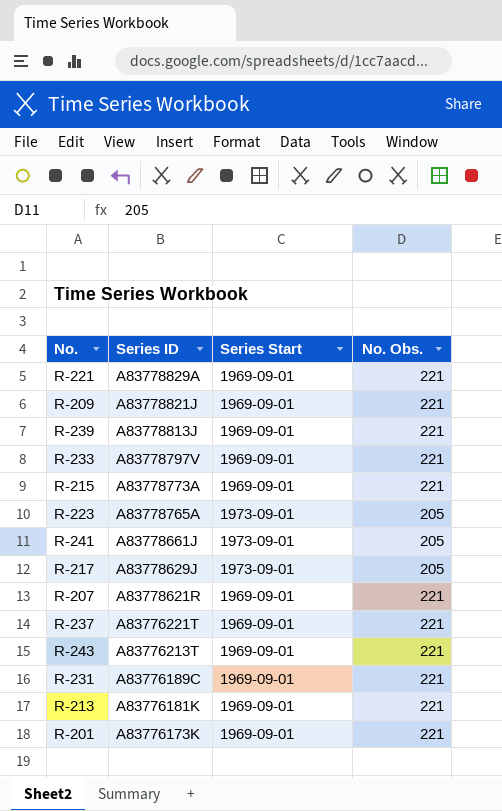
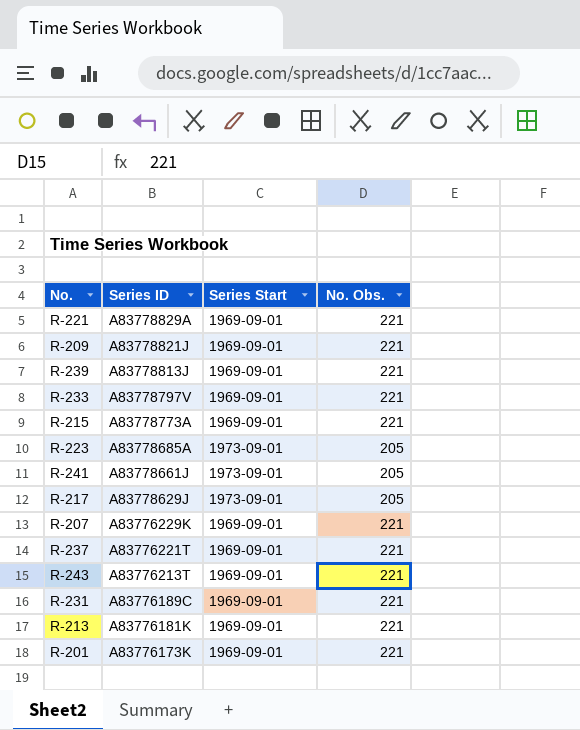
R-223 | Series ID: A83778765A -> A83778685A
R-207 | Series ID: A83778621R -> A83776229K

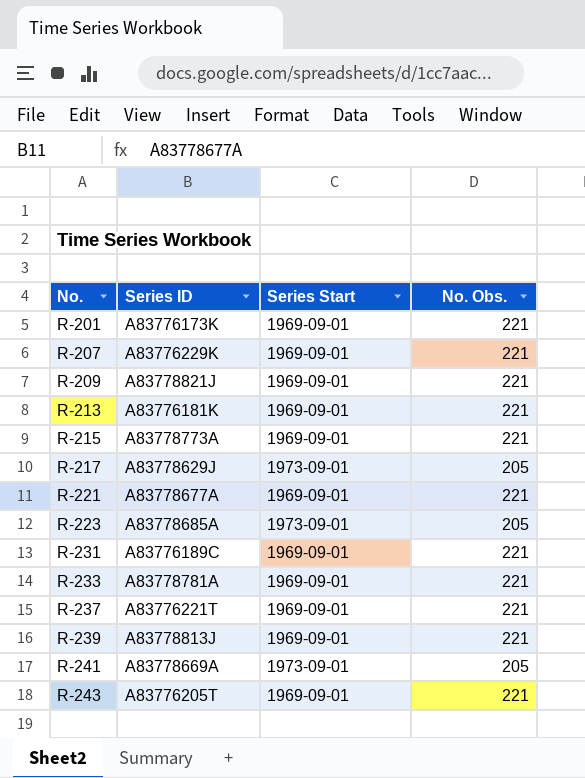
row order: Series ID descending -> No. ascending
R-221 | Series ID: A83778829A -> A83778677A
R-233 | Series ID: A83778797V -> A83778781A
R-241 | Series ID: A83778661J -> A83778669A
R-243 | Series ID: A83776213T -> A83776205T

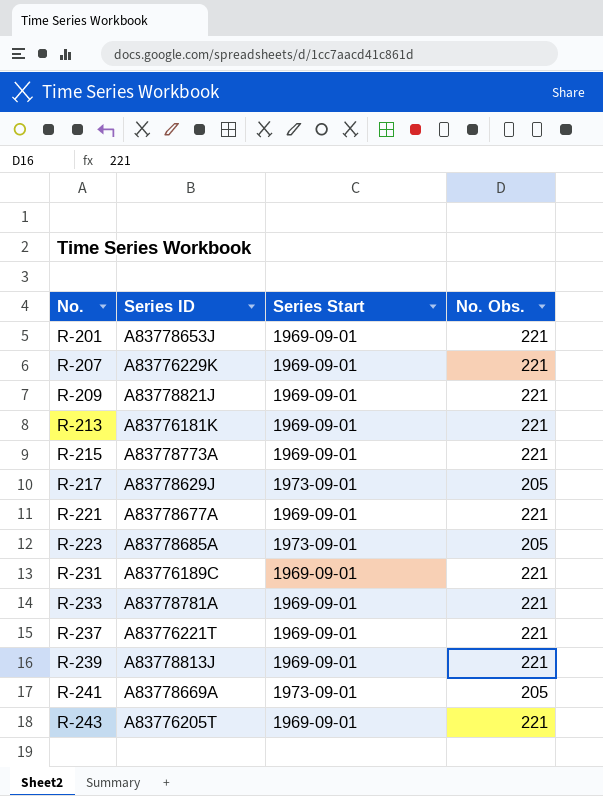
R-201 | Series ID: A83776173K -> A83778653J

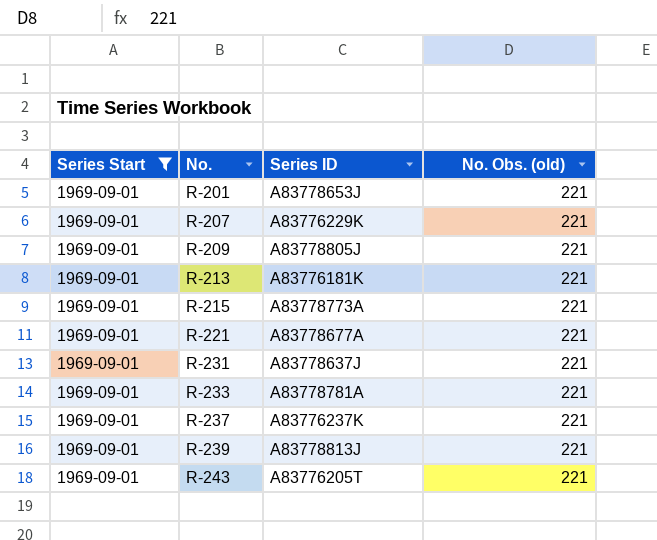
filter: none -> Series Start = 1969-09-01
column Series Start | position: 3 -> 1
column name: No. Obs. -> No. Obs. (old)
R-209 | Series ID: A83778821J -> A83778805J
R-231 | Series ID: A83776189C -> A83778637J
R-237 | Series ID: A83776221T -> A83776237K

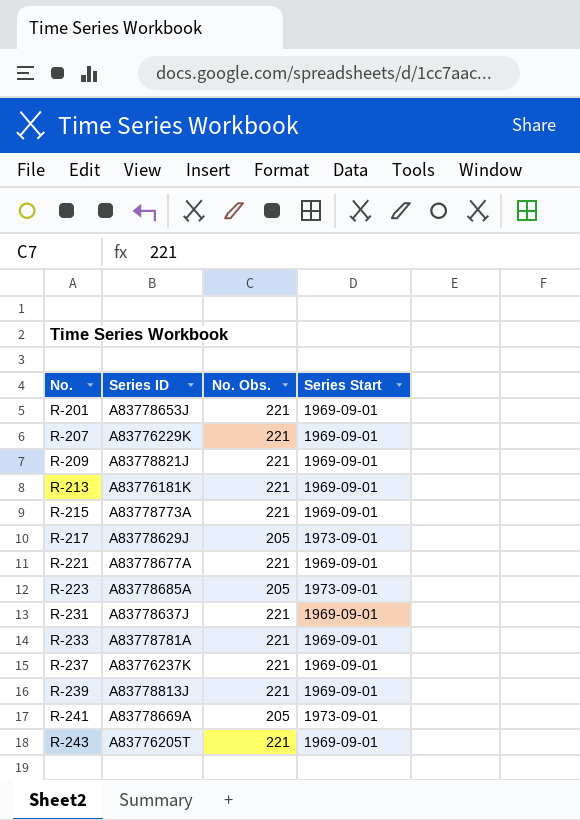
filter: Series Start = 1969-09-01 -> none
column name: No. Obs. (old) -> No. Obs.
column Series Start | position: 1 -> 4
R-209 | Series ID: A83778805J -> A83778821J

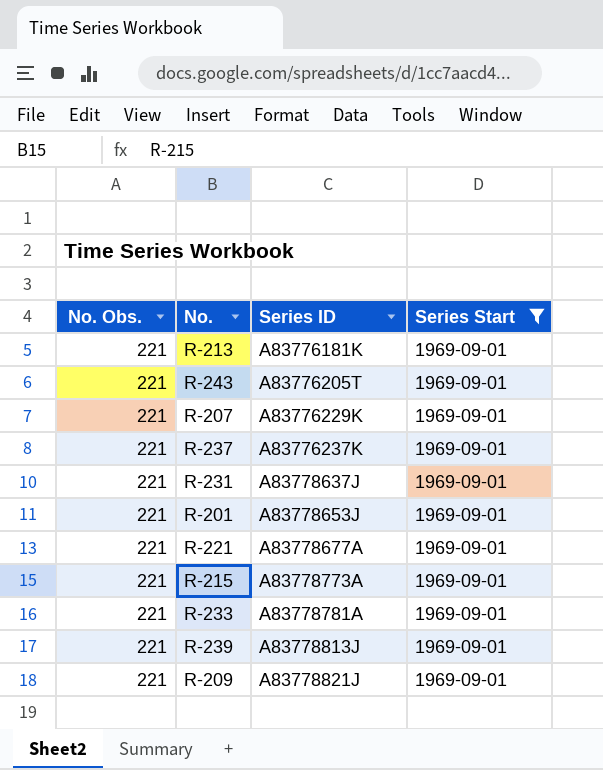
filter: none -> Series Start = 1969-09-01
row order: No. ascending -> Series ID ascending
column No. Obs. | position: 3 -> 1

